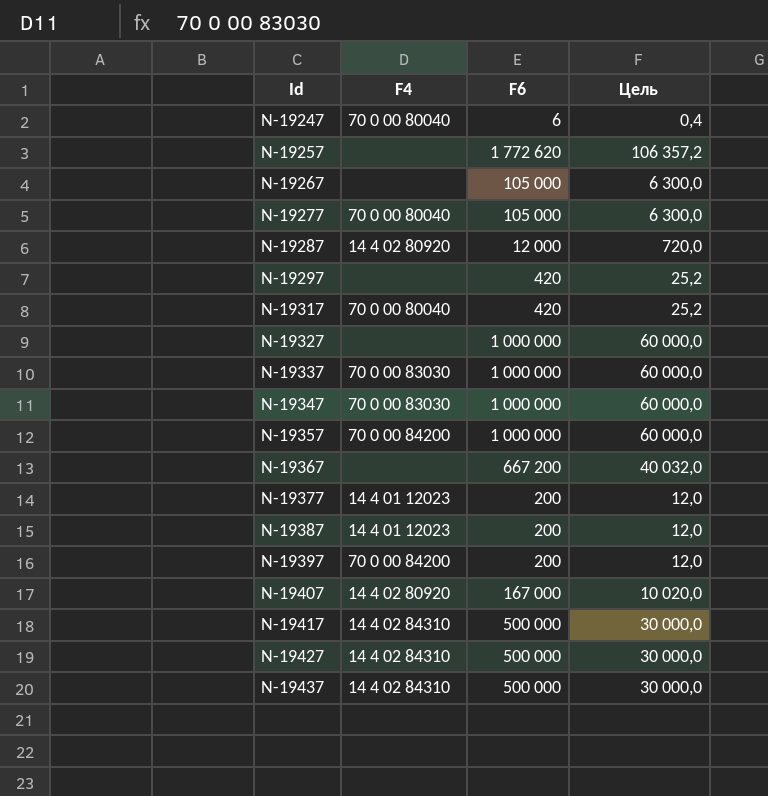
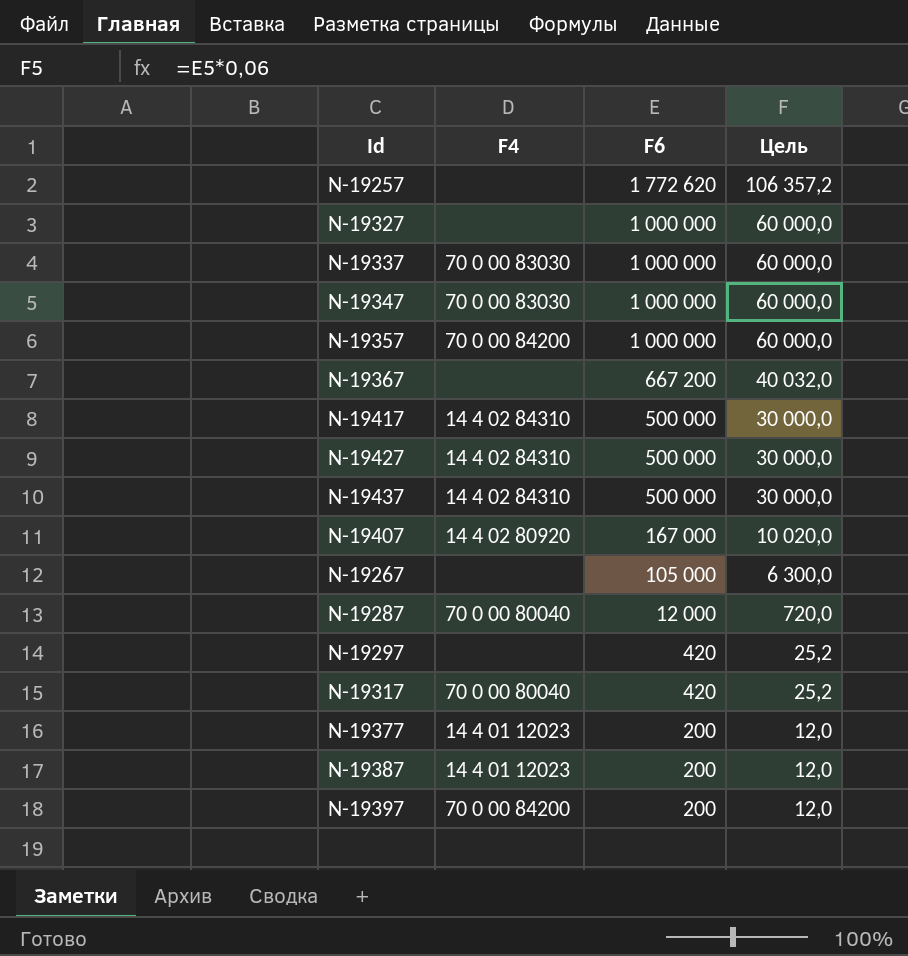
row order: Id ascending -> F6 descending
row N-19247: 70 0 00 80040 | 6 | 0,4 -> none
row N-19277: 70 0 00 80040 | 105 000 | 6 300,0 -> none
N-19287 | F4: 14 4 02 80920 -> 70 0 00 80040

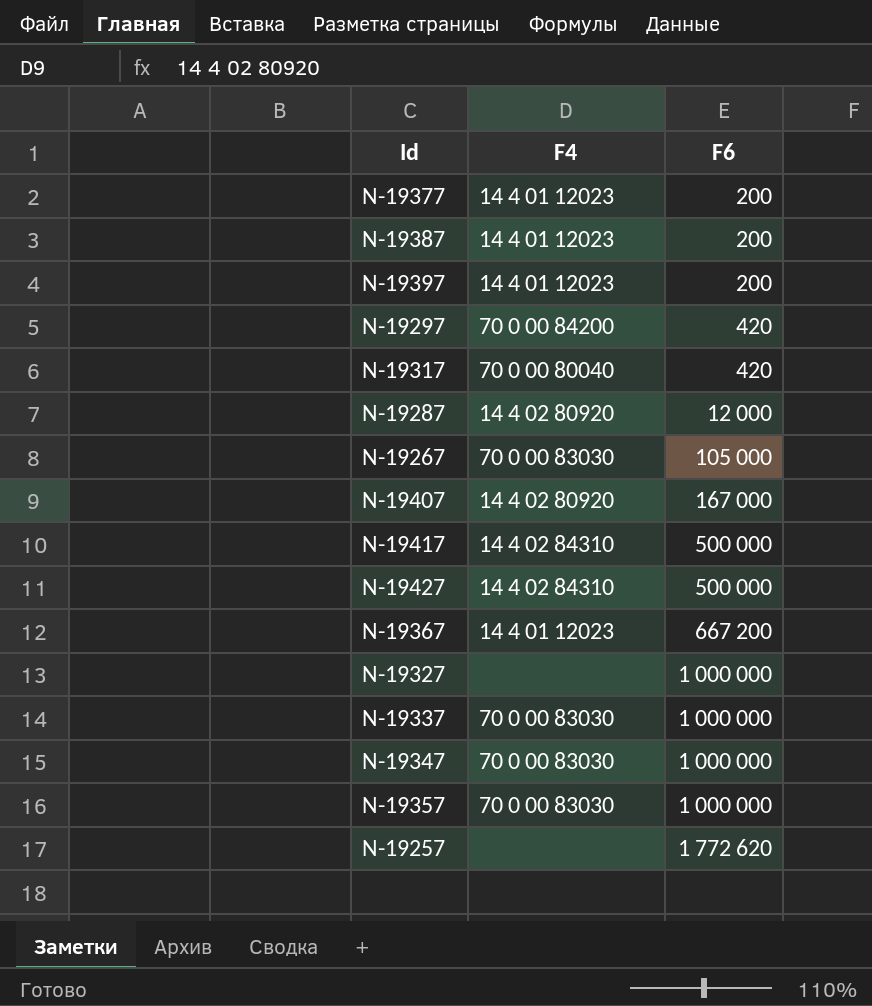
row order: F6 descending -> F6 ascending
column Цель | formula: [F6] * 0,06 -> none
row N-19437: 14 4 02 84310 | 500 000 | 30 000,0 -> none
N-19397 | F4: 70 0 00 84200 -> 14 4 01 12023
N-19297 | F4: none -> 70 0 00 84200
N-19287 | F4: 70 0 00 80040 -> 14 4 02 80920
N-19267 | F4: none -> 70 0 00 83030
N-19367 | F4: none -> 14 4 01 12023
N-19357 | F4: 70 0 00 84200 -> 70 0 00 83030

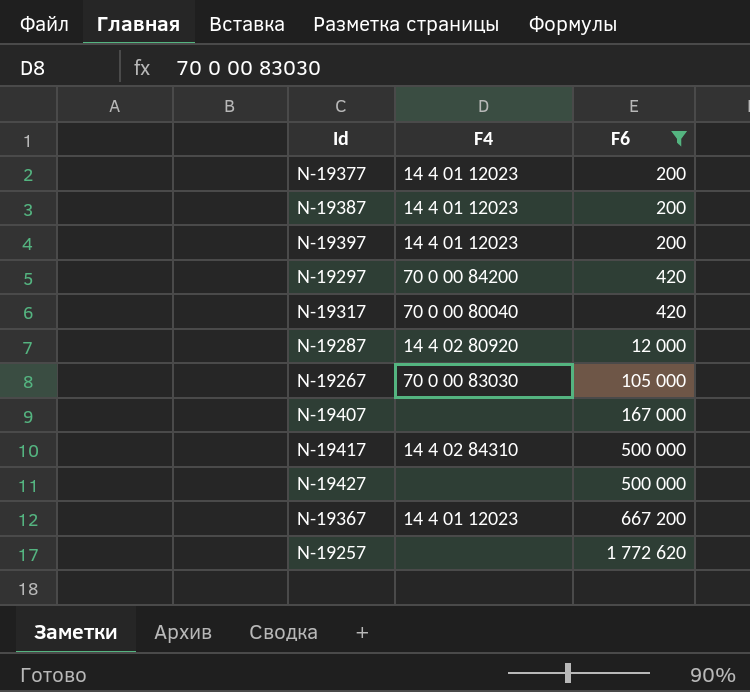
filter: none -> F6 != 1 000 000
N-19407 | F4: 14 4 02 80920 -> none
N-19427 | F4: 14 4 02 84310 -> none

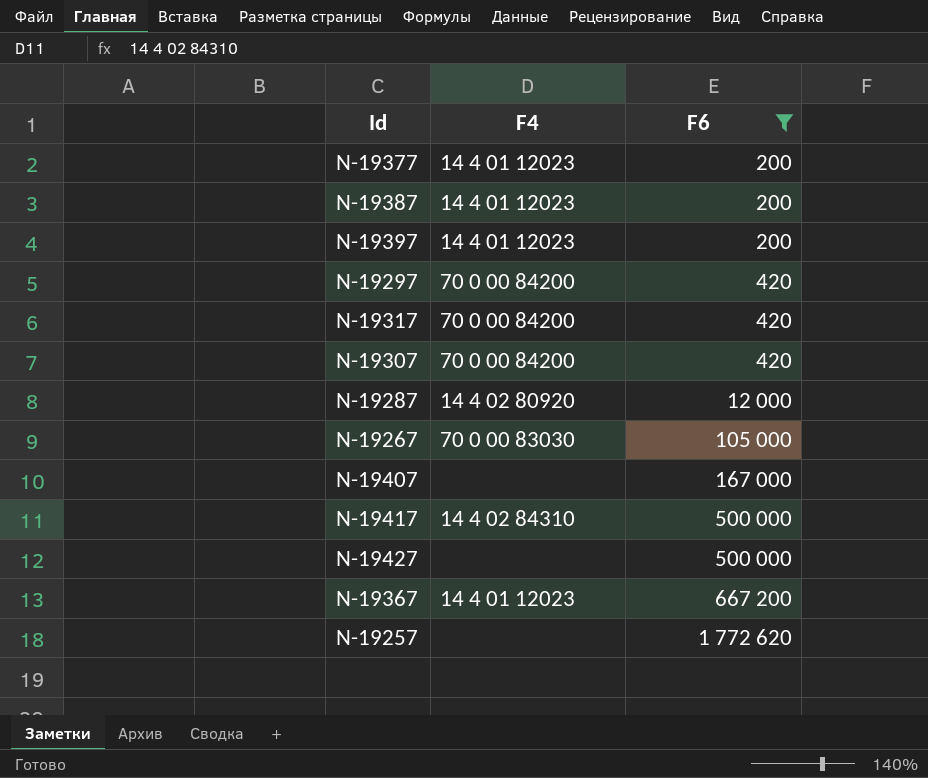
N-19317 | F4: 70 0 00 80040 -> 70 0 00 84200
row N-19307: none -> 70 0 00 84200 | 420

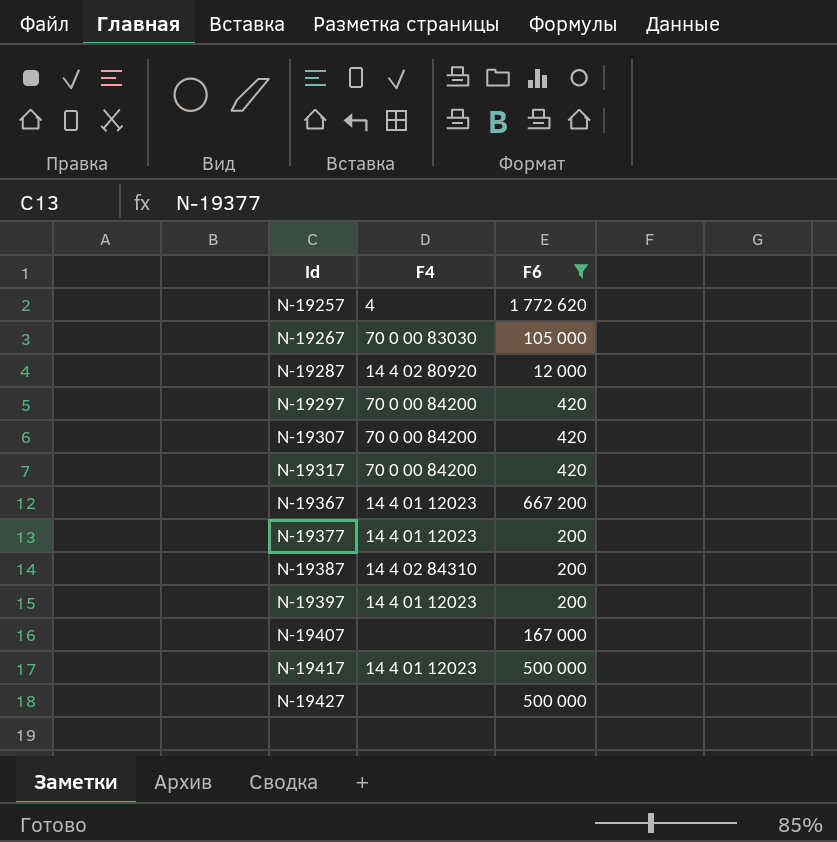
row order: F6 ascending -> Id ascending
N-19257 | F4: none -> 4
N-19387 | F4: 14 4 01 12023 -> 14 4 02 84310
N-19417 | F4: 14 4 02 84310 -> 14 4 01 12023

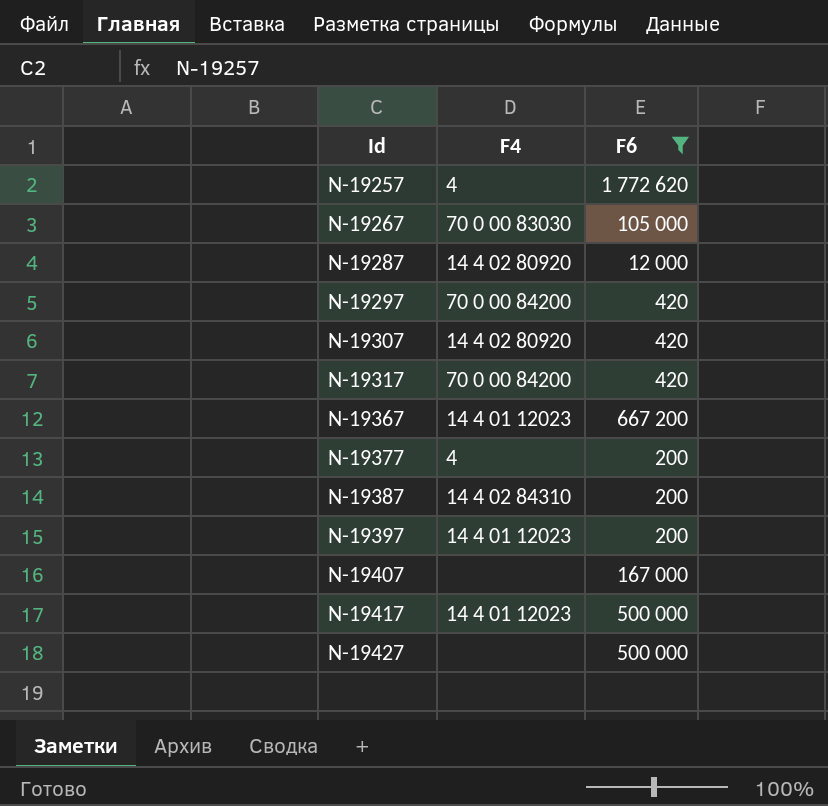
N-19307 | F4: 70 0 00 84200 -> 14 4 02 80920
N-19377 | F4: 14 4 01 12023 -> 4

